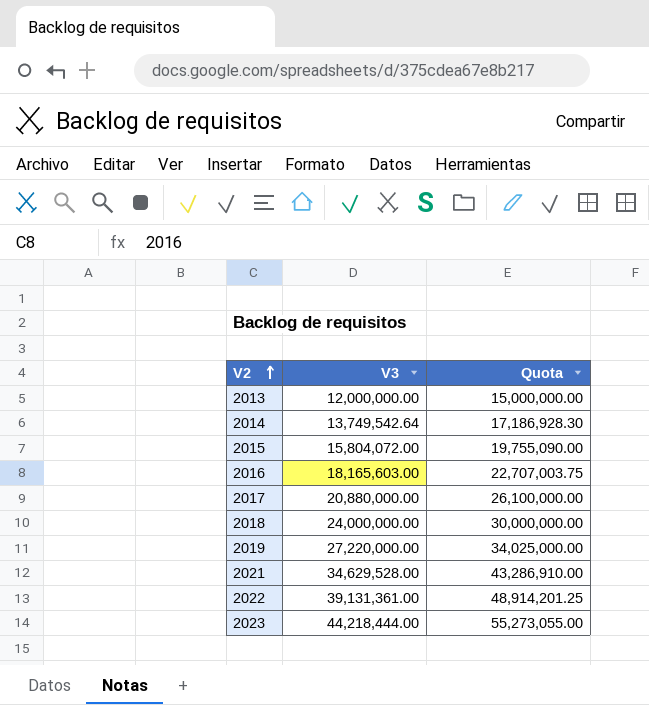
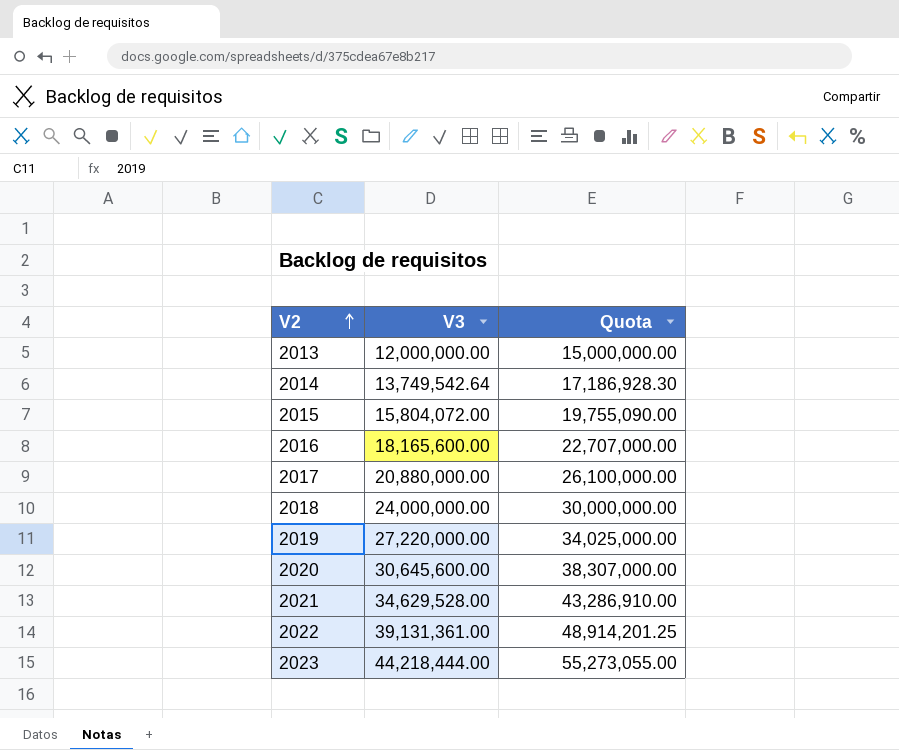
2016 | V3: 18,165,603.00 -> 18,165,600.00
2016 | Quota: 22,707,003.75 -> 22,707,000.00
row 2020: none -> 30,645,600.00 | 38,307,000.00

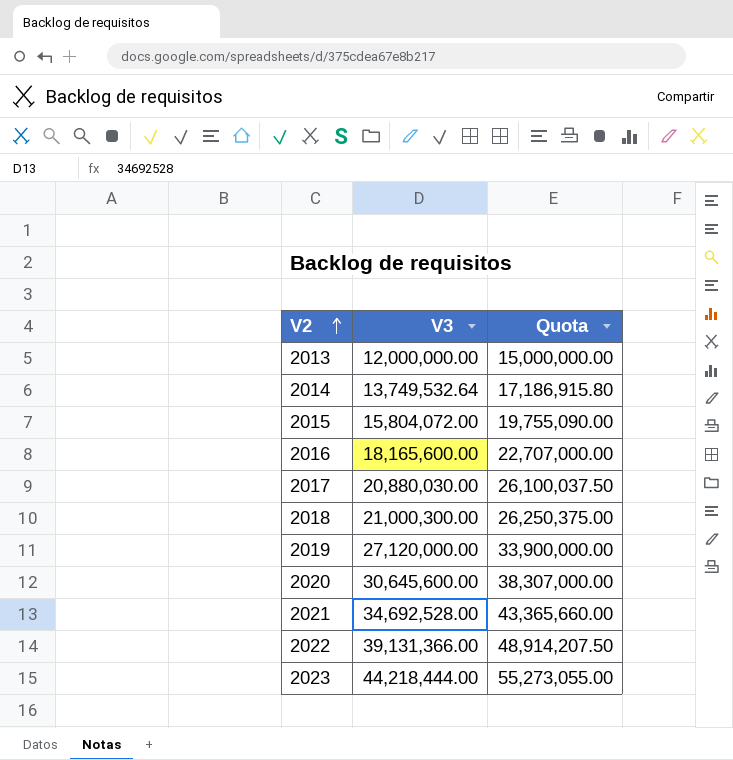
2014 | V3: 13,749,542.64 -> 13,749,532.64
2014 | Quota: 17,186,928.30 -> 17,186,915.80
2017 | V3: 20,880,000.00 -> 20,880,030.00
2017 | Quota: 26,100,000.00 -> 26,100,037.50
2018 | V3: 24,000,000.00 -> 21,000,300.00
2018 | Quota: 30,000,000.00 -> 26,250,375.00
2019 | V3: 27,220,000.00 -> 27,120,000.00
2019 | Quota: 34,025,000.00 -> 33,900,000.00
2021 | V3: 34,629,528.00 -> 34,692,528.00
2021 | Quota: 43,286,910.00 -> 43,365,660.00
2022 | V3: 39,131,361.00 -> 39,131,366.00
2022 | Quota: 48,914,201.25 -> 48,914,207.50

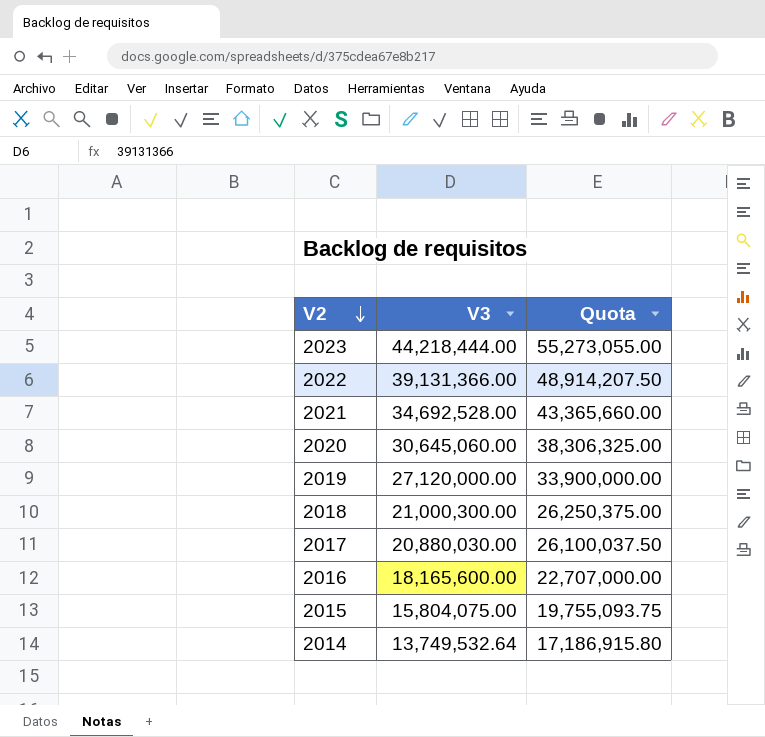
row order: V2 ascending -> V2 descending
row 2013: 12,000,000.00 | 15,000,000.00 -> none
2020 | V3: 30,645,600.00 -> 30,645,060.00
2020 | Quota: 38,307,000.00 -> 38,306,325.00
2015 | V3: 15,804,072.00 -> 15,804,075.00
2015 | Quota: 19,755,090.00 -> 19,755,093.75

